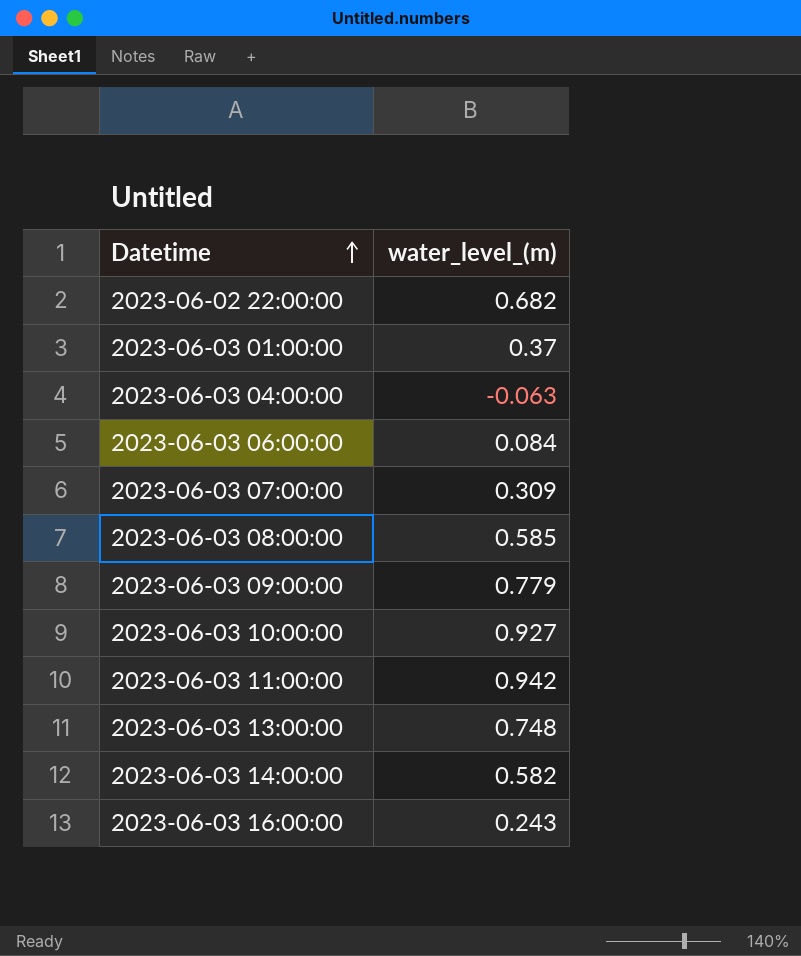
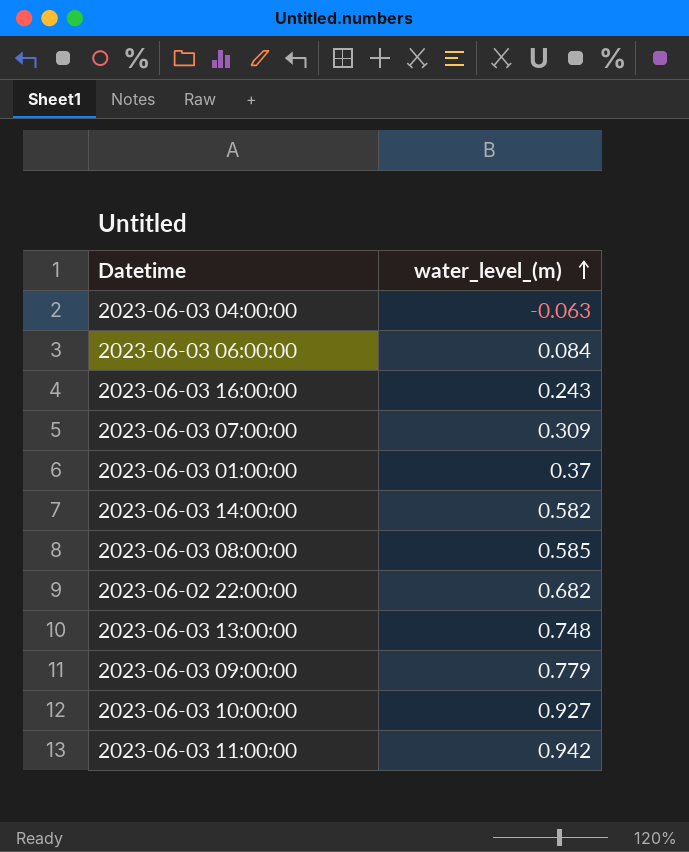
row order: Datetime ascending -> water_level_(m) ascending

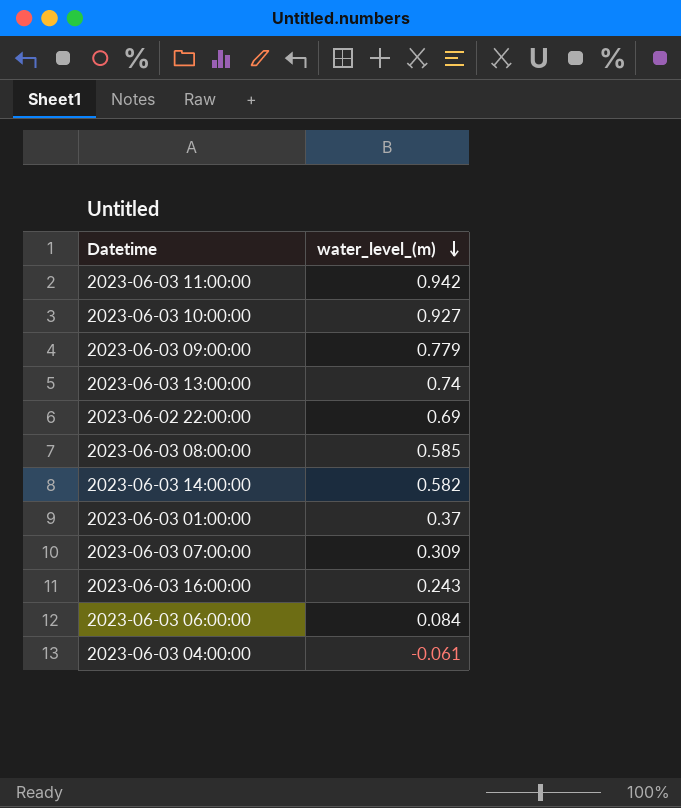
row order: water_level_(m) ascending -> water_level_(m) descending
2023-06-03 13:00:00 | water_level_(m): 0.748 -> 0.74
2023-06-02 22:00:00 | water_level_(m): 0.682 -> 0.69
2023-06-03 04:00:00 | water_level_(m): -0.063 -> -0.061

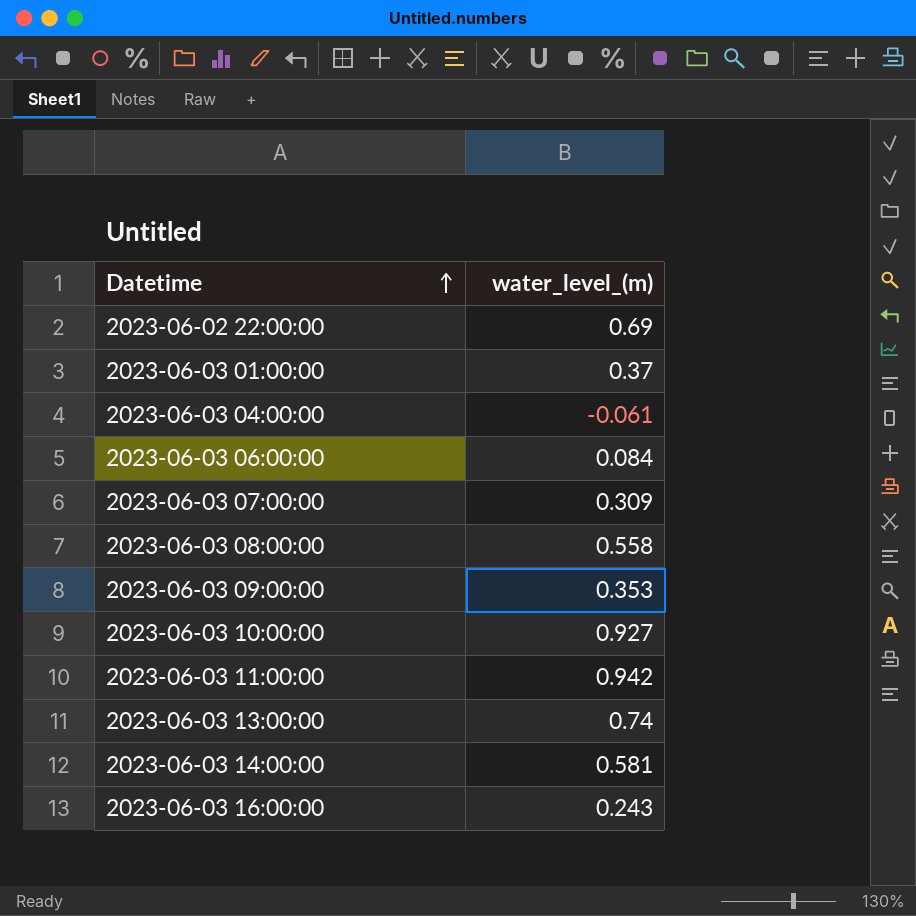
row order: water_level_(m) descending -> Datetime ascending
2023-06-03 08:00:00 | water_level_(m): 0.585 -> 0.558
2023-06-03 09:00:00 | water_level_(m): 0.779 -> 0.353
2023-06-03 14:00:00 | water_level_(m): 0.582 -> 0.581

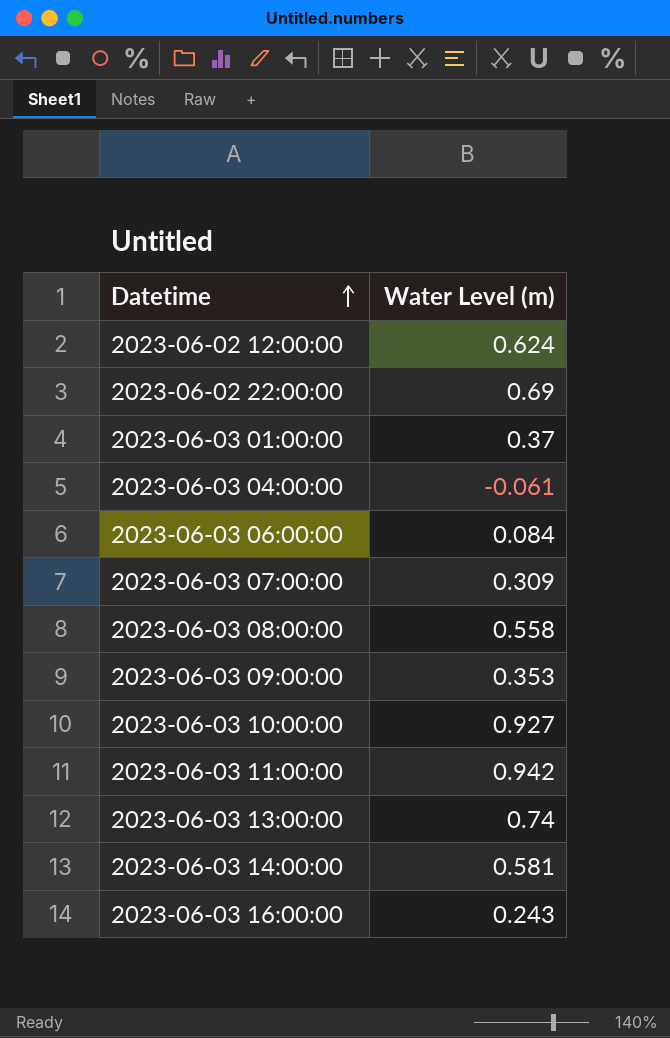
column name: water_level_(m) -> Water Level (m)
row 2023-06-02 12:00:00: none -> 0.624

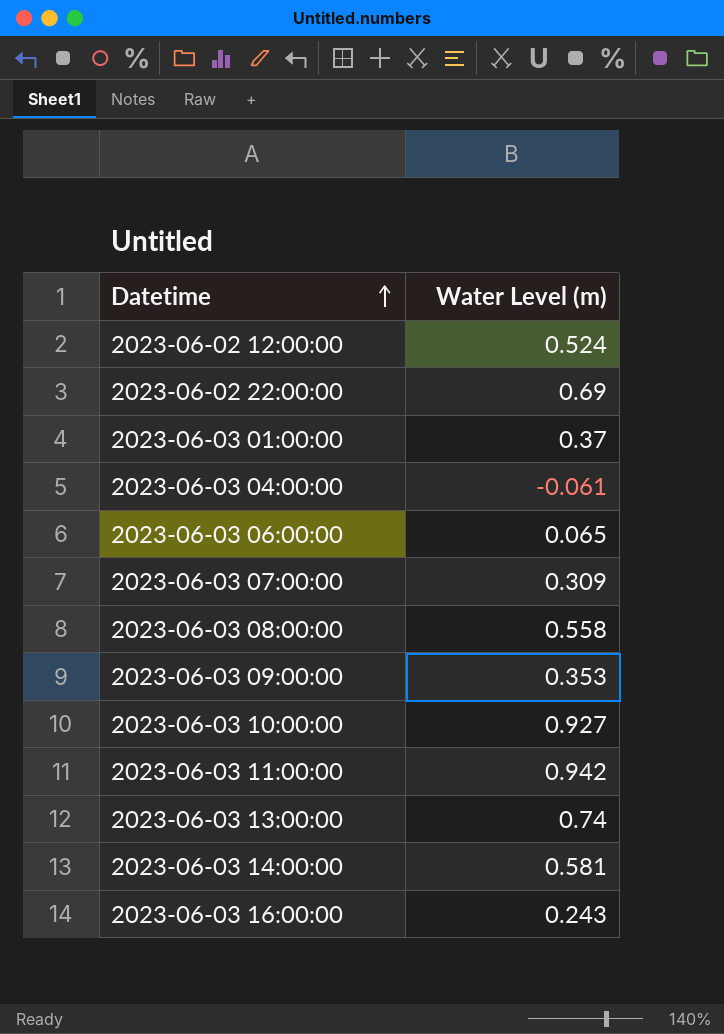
2023-06-02 12:00:00 | Water Level (m): 0.624 -> 0.524
2023-06-03 06:00:00 | Water Level (m): 0.084 -> 0.065

